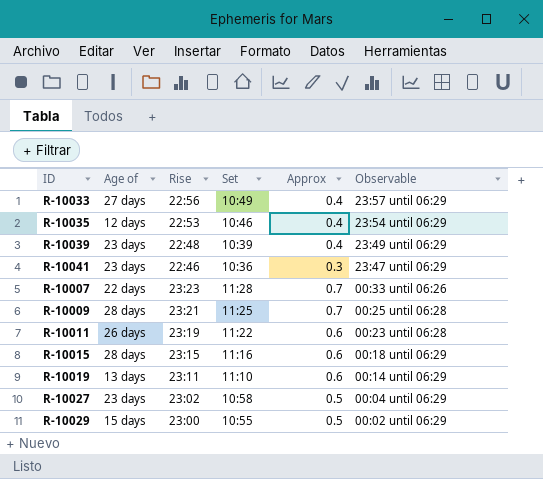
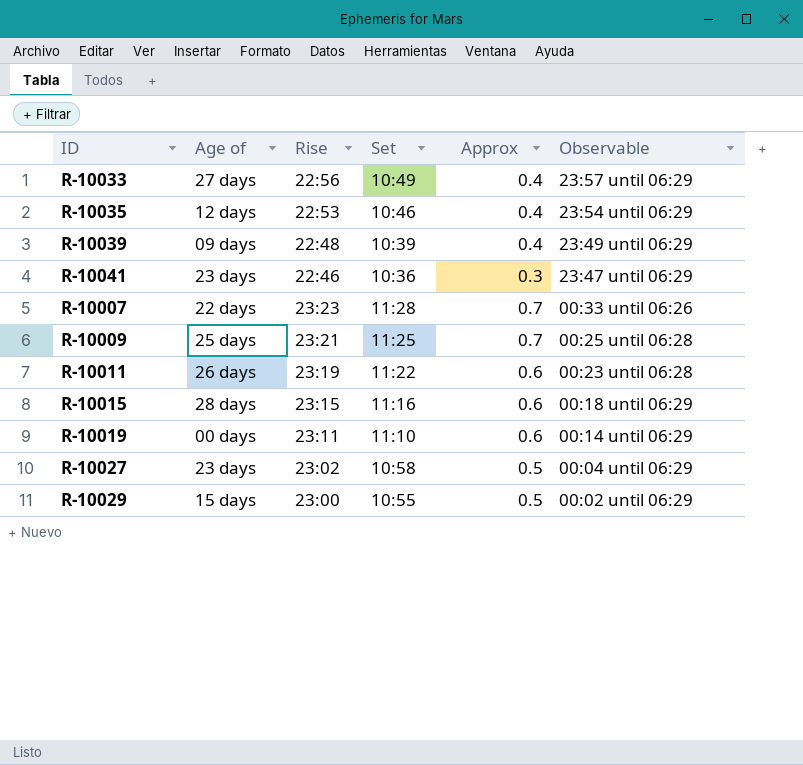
R-10039 | Age of: 23 days -> 09 days
R-10009 | Age of: 28 days -> 25 days
R-10019 | Age of: 13 days -> 00 days

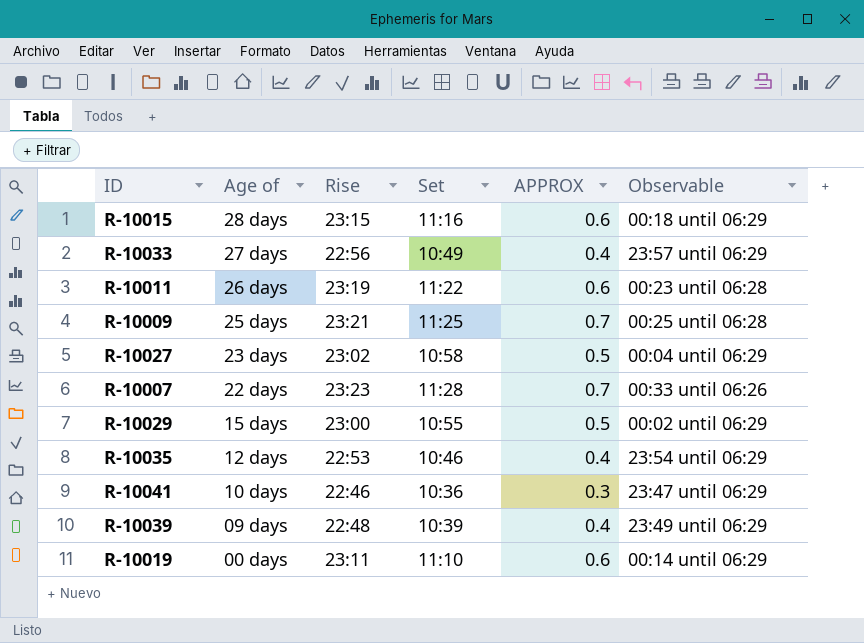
row order: Observable descending -> Age of descending
column name: Approx -> APPROX
R-10041 | Age of: 23 days -> 10 days

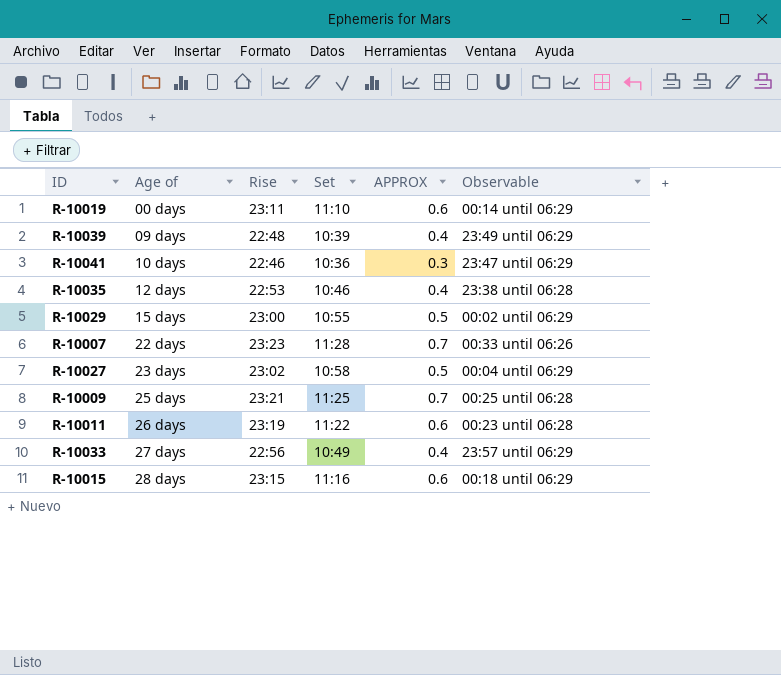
row order: Age of descending -> Age of ascending
R-10035 | Observable: 23:54 until 06:29 -> 23:38 until 06:28

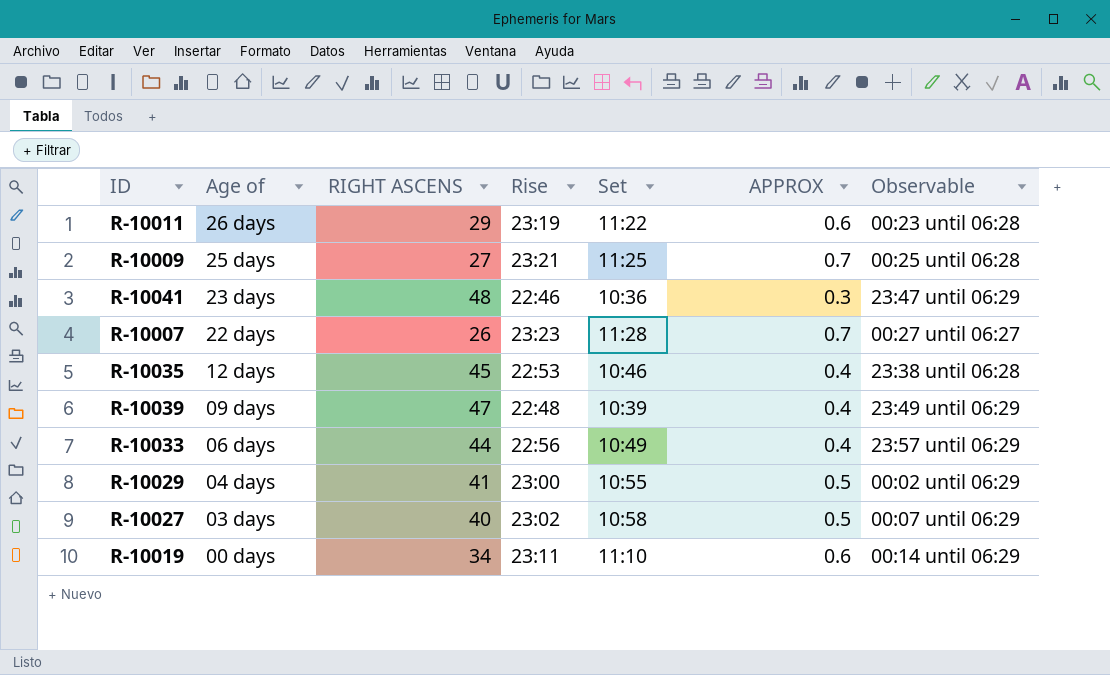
row order: Age of ascending -> Age of descending
column RIGHT ASCENS | position: none -> 3
row R-10015: 28 days | 23:15 | 11:16 | 0.6 | 00:18 until 06:29 -> none
R-10041 | Age of: 10 days -> 23 days
R-10007 | Observable: 00:33 until 06:26 -> 00:27 until 06:27
R-10033 | Age of: 27 days -> 06 days
R-10029 | Age of: 15 days -> 04 days
R-10027 | Age of: 23 days -> 03 days
R-10027 | Observable: 00:04 until 06:29 -> 00:07 until 06:29

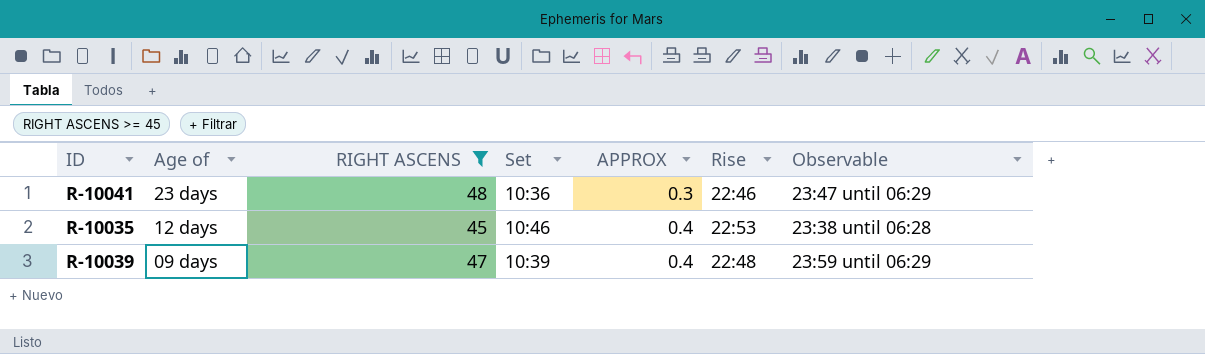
filter: none -> RIGHT ASCENS >= 45
column Rise | position: 4 -> 6
R-10039 | Observable: 23:49 until 06:29 -> 23:59 until 06:29

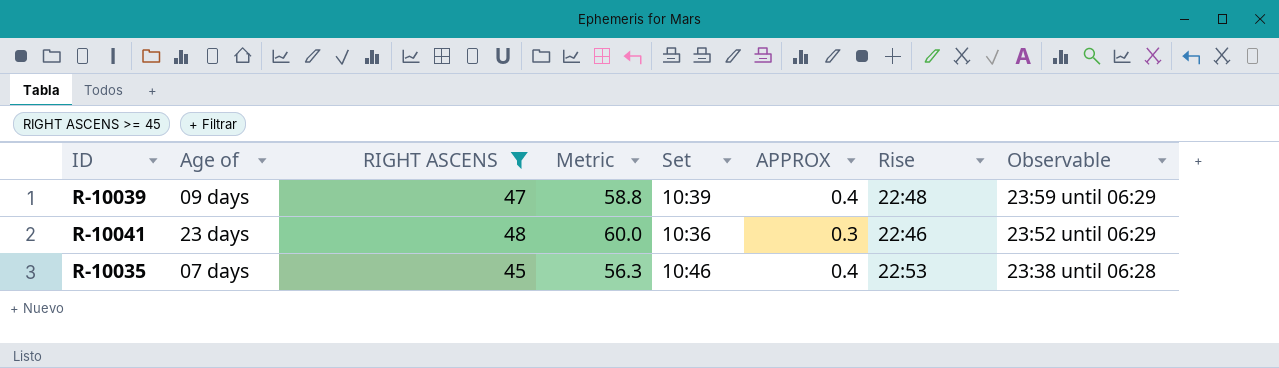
row order: Age of descending -> Observable descending
column Metric | formula: none -> [RIGHT ASCENS] * 1.25
R-10041 | Observable: 23:47 until 06:29 -> 23:52 until 06:29
R-10035 | Age of: 12 days -> 07 days

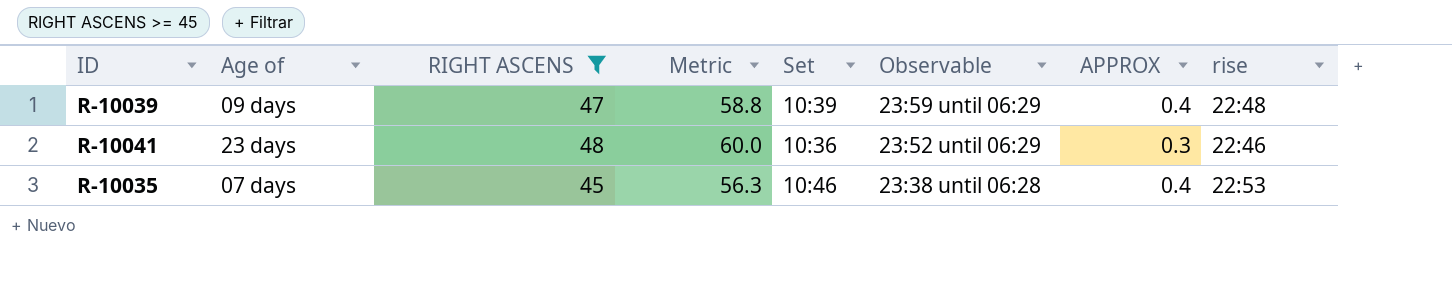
column Observable | position: 8 -> 6
column name: Rise -> rise

